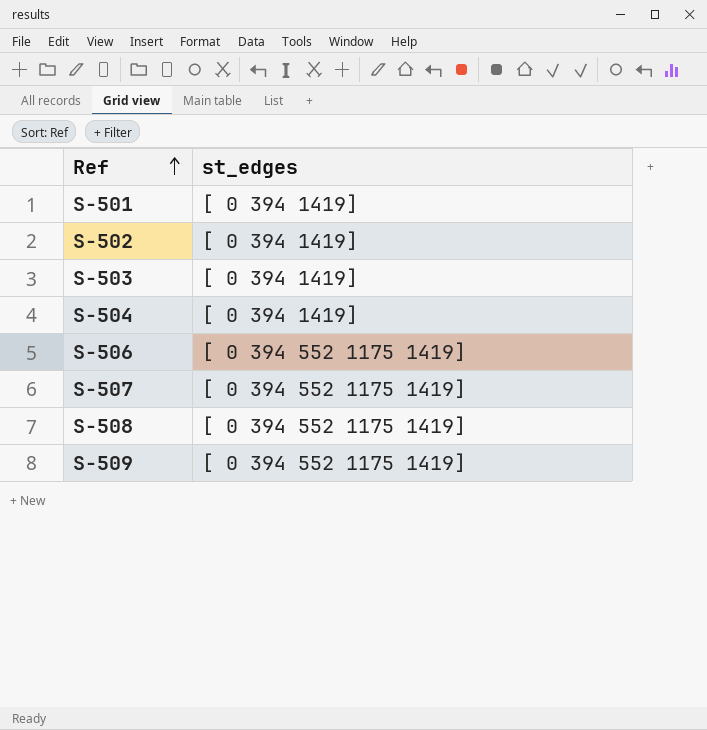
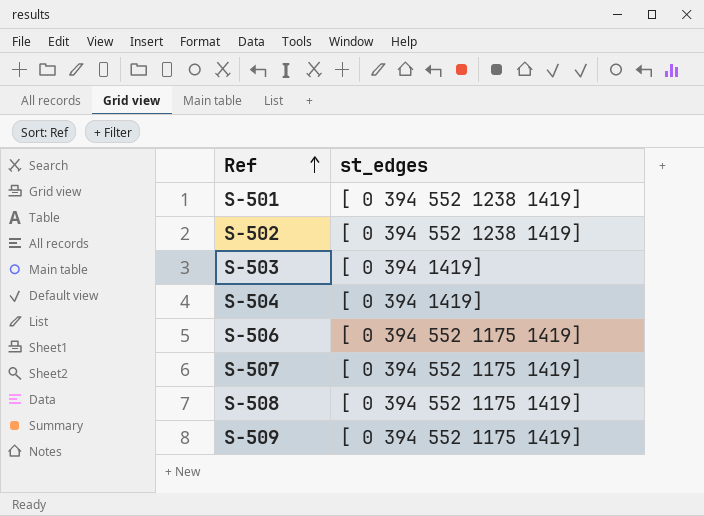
S-501 | st_edges: [ 0 394 1419] -> [ 0 394 552 1238 1419]
S-502 | st_edges: [ 0 394 1419] -> [ 0 394 552 1238 1419]

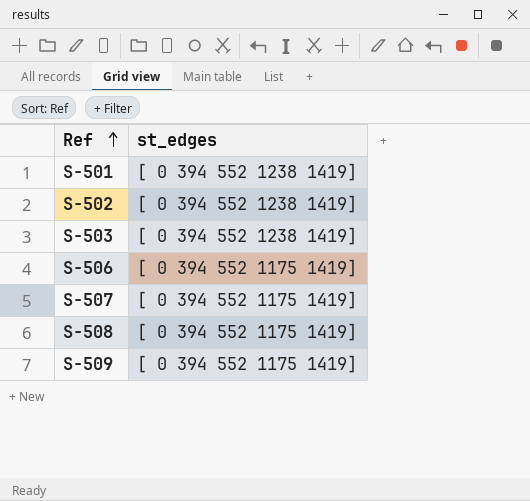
row S-504: [ 0 394 1419] -> none
S-503 | st_edges: [ 0 394 1419] -> [ 0 394 552 1238 1419]

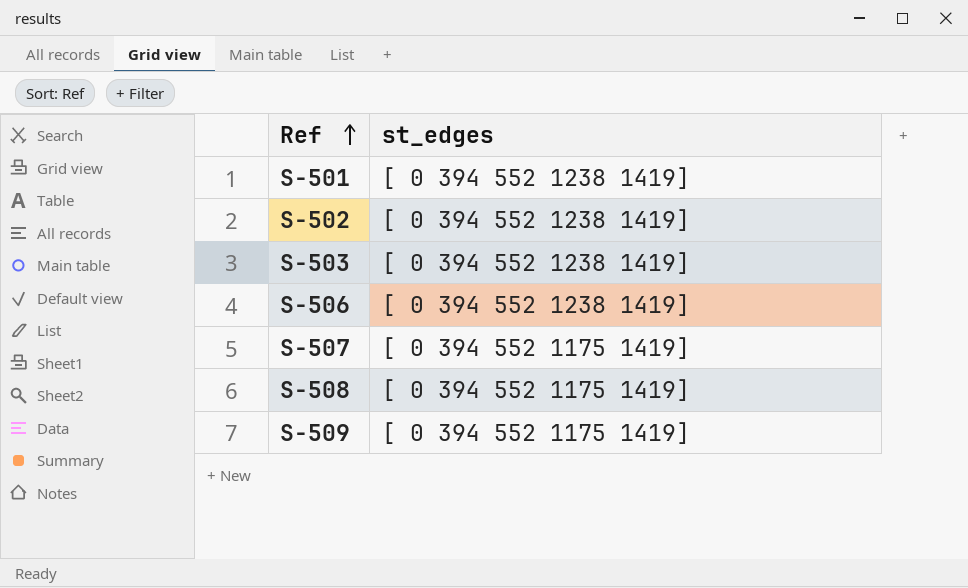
S-506 | st_edges: [ 0 394 552 1175 1419] -> [ 0 394 552 1238 1419]

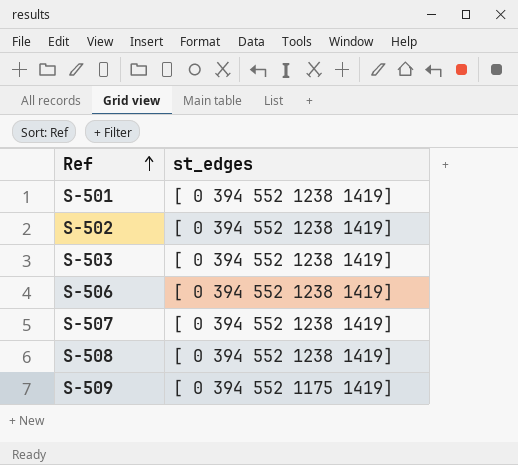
S-507 | st_edges: [ 0 394 552 1175 1419] -> [ 0 394 552 1238 1419]
S-508 | st_edges: [ 0 394 552 1175 1419] -> [ 0 394 552 1238 1419]

